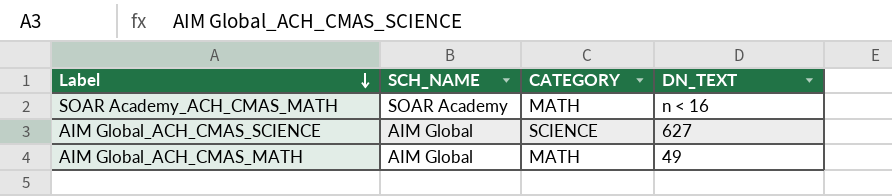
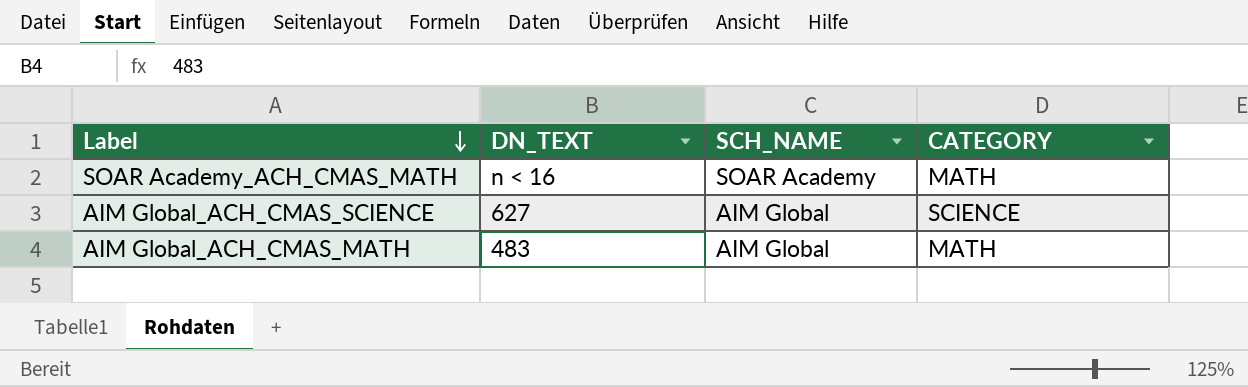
column DN_TEXT | position: 4 -> 2
AIM Global_ACH_CMAS_MATH | DN_TEXT: 49 -> 483

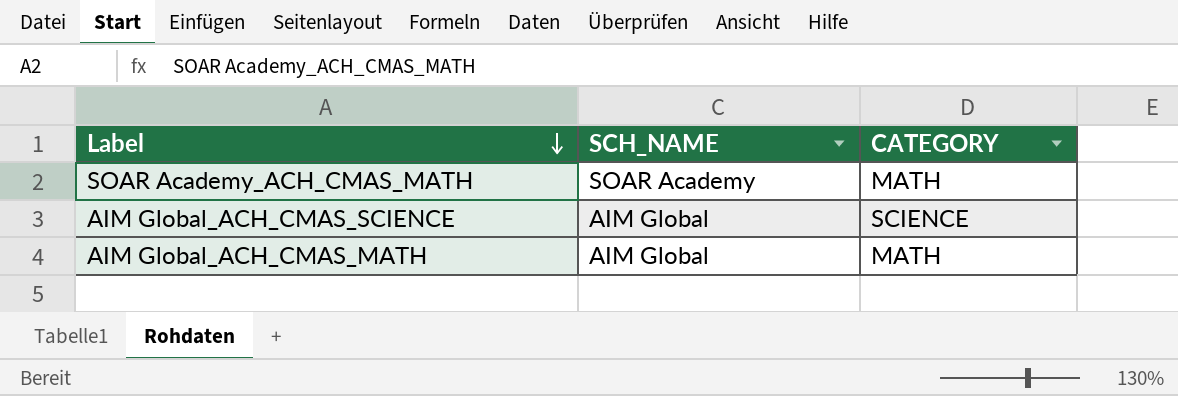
column DN_TEXT | position: 2 -> none

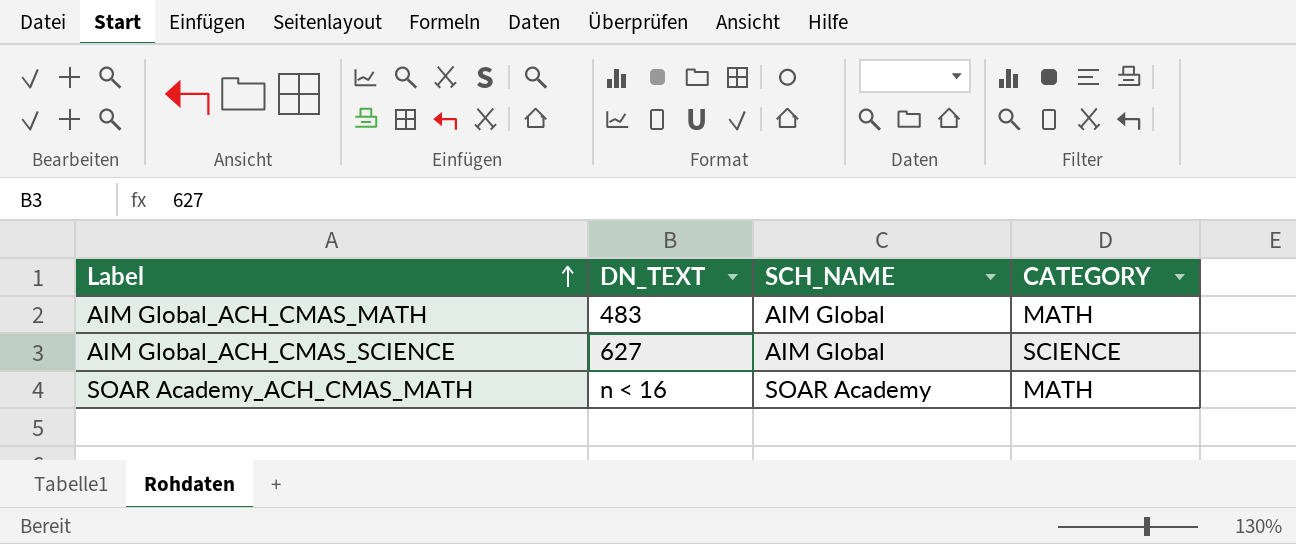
row order: Label descending -> Label ascending
column DN_TEXT | position: none -> 2

